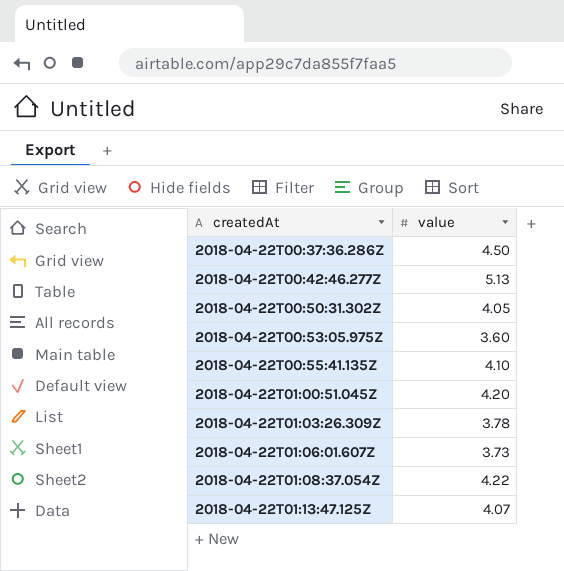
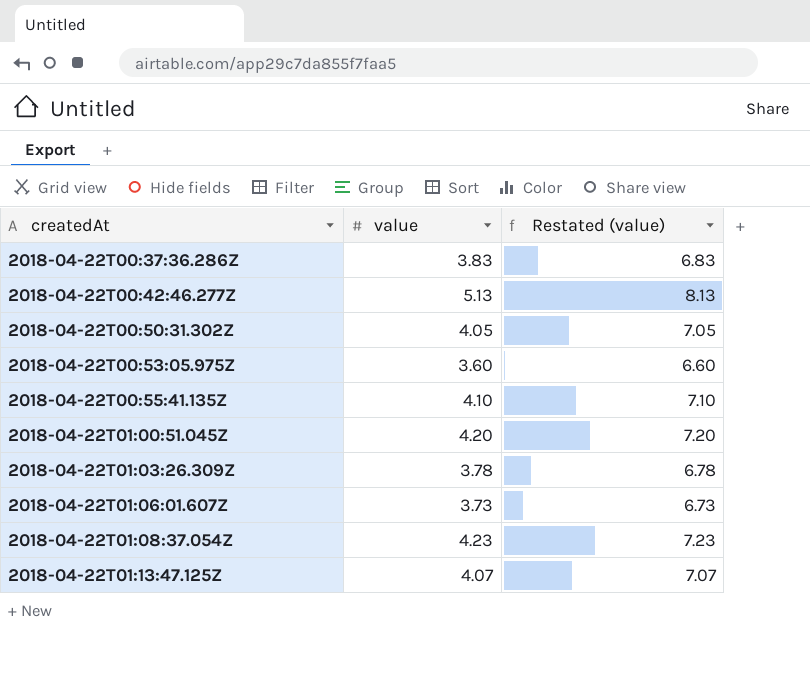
column Restated (value) | formula: none -> [value] + 3
2018-04-22T00:37:36.286Z | value: 4.50 -> 3.83
2018-04-22T01:08:37.054Z | value: 4.22 -> 4.23

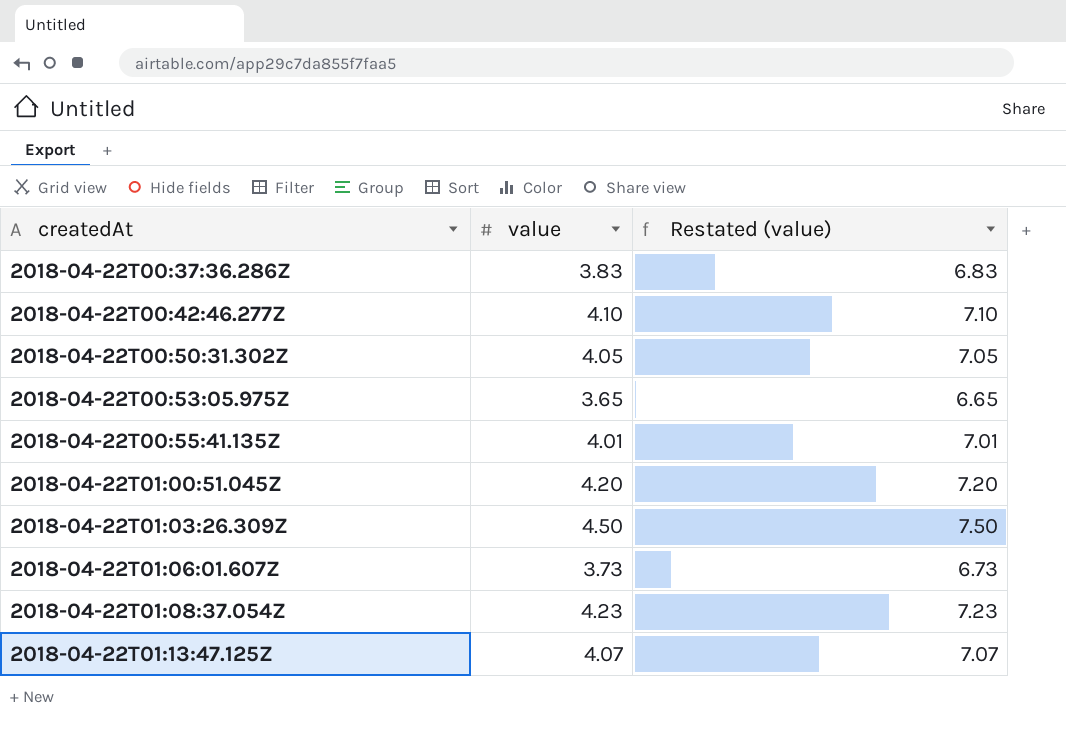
2018-04-22T00:42:46.277Z | value: 5.13 -> 4.10
2018-04-22T00:42:46.277Z | Restated (value): 8.13 -> 7.10
2018-04-22T00:53:05.975Z | value: 3.60 -> 3.65
2018-04-22T00:53:05.975Z | Restated (value): 6.60 -> 6.65
2018-04-22T00:55:41.135Z | value: 4.10 -> 4.01
2018-04-22T00:55:41.135Z | Restated (value): 7.10 -> 7.01
2018-04-22T01:03:26.309Z | value: 3.78 -> 4.50
2018-04-22T01:03:26.309Z | Restated (value): 6.78 -> 7.50

